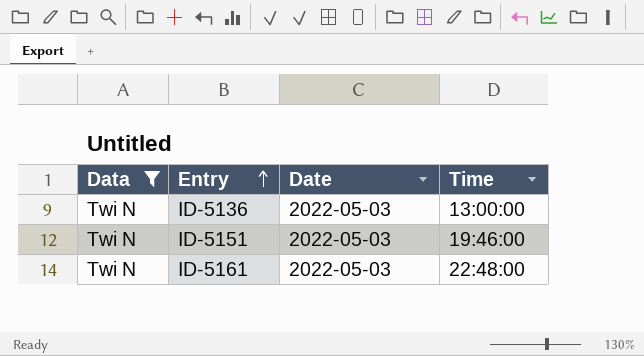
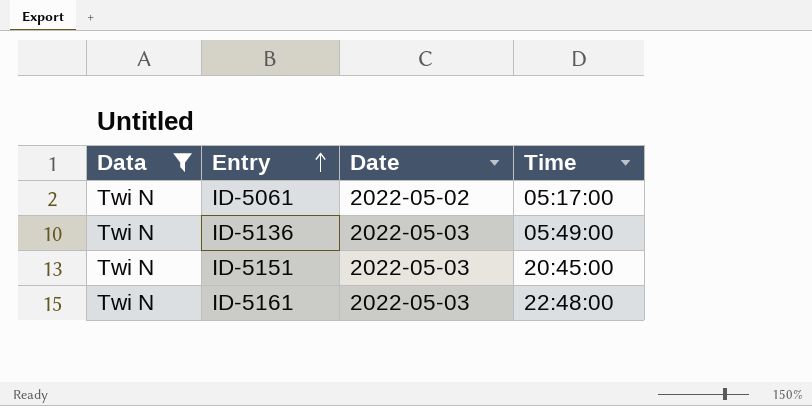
row ID-5061: none -> Twi N | 2022-05-02 | 05:17:00
ID-5136 | Time: 13:00:00 -> 05:49:00
ID-5151 | Time: 19:46:00 -> 20:45:00

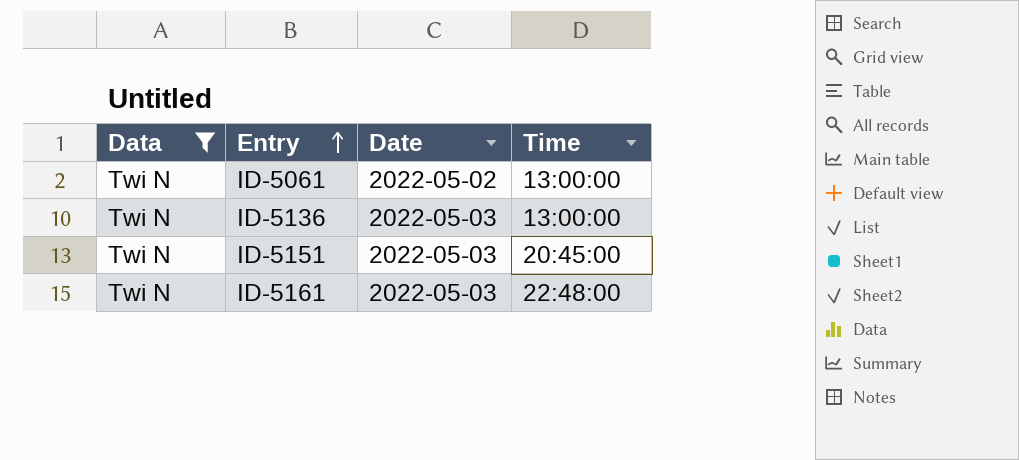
ID-5061 | Time: 05:17:00 -> 13:00:00
ID-5136 | Time: 05:49:00 -> 13:00:00

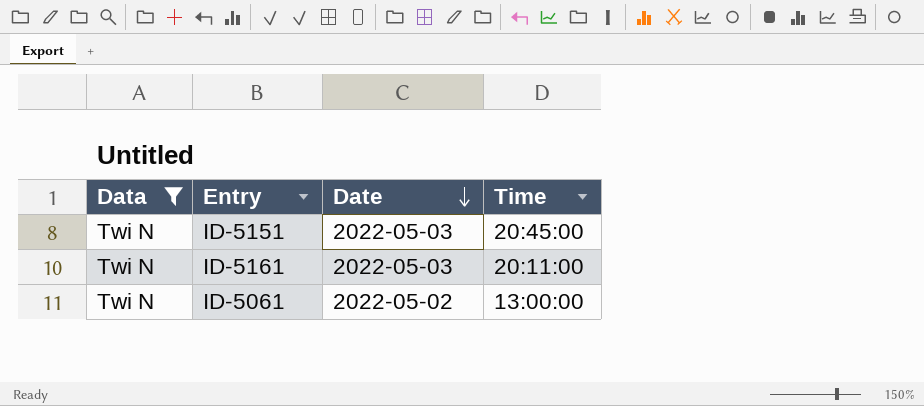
row order: Entry ascending -> Date descending
row ID-5136: Twi N | 2022-05-03 | 13:00:00 -> none
ID-5161 | Time: 22:48:00 -> 20:11:00

